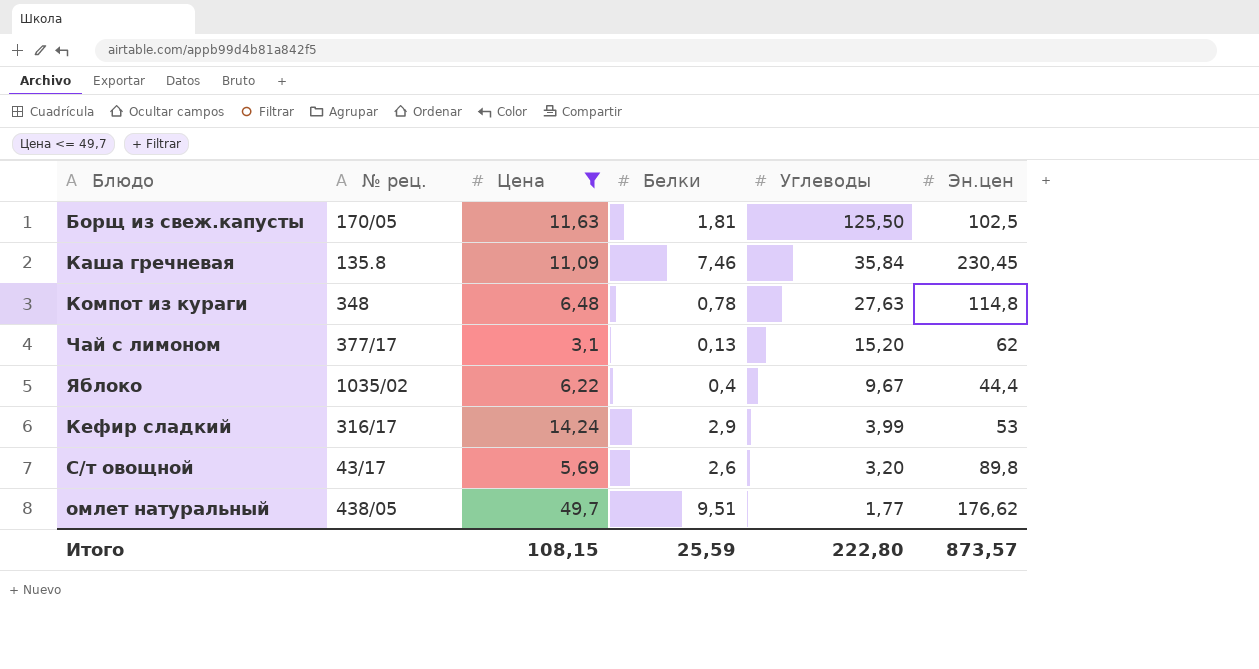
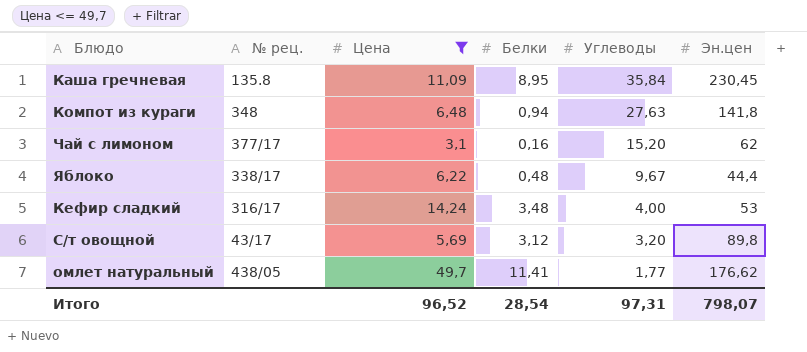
row Борщ из свеж.капусты: 170/05 | 11,63 | 1,81 | 125,50 | 102,5 -> none
Каша гречневая | Белки: 7,46 -> 8,95
Компот из кураги | Белки: 0,78 -> 0,94
Компот из кураги | Эн.цен: 114,8 -> 141,8
Чай с лимоном | Белки: 0,13 -> 0,16
Яблоко | № рец.: 1035/02 -> 338/17
Яблоко | Белки: 0,4 -> 0,48
Кефир сладкий | Белки: 2,9 -> 3,48
Кефир сладкий | Углеводы: 3,99 -> 4,00
С/т овощной | Белки: 2,6 -> 3,12
омлет натуральный | Белки: 9,51 -> 11,41
Итого | Цена: 108,15 -> 96,52
Итого | Белки: 25,59 -> 28,54
Итого | Углеводы: 222,80 -> 97,31
Итого | Эн.цен: 873,57 -> 798,07

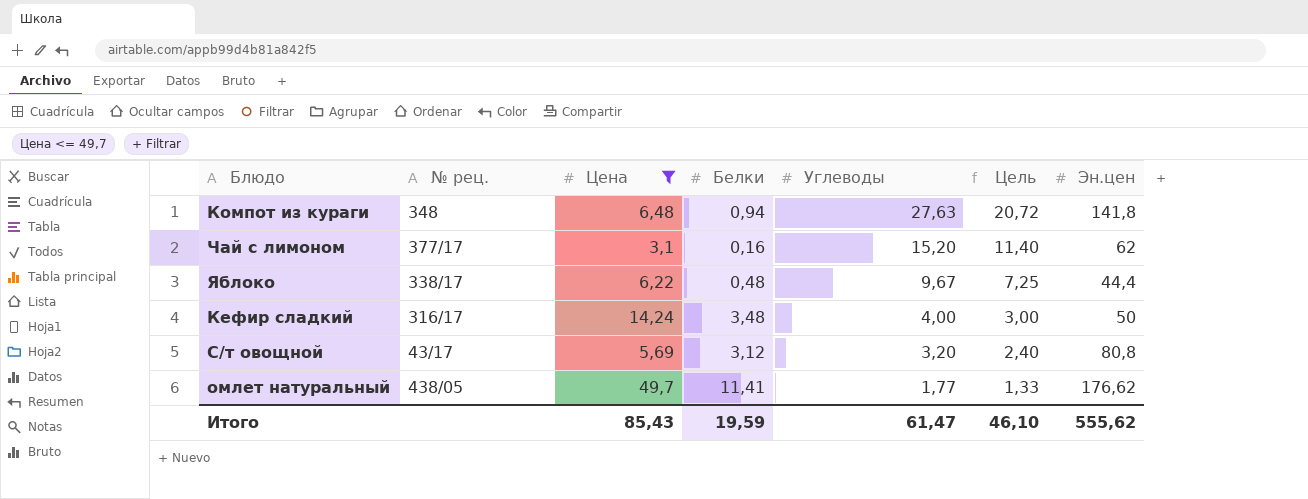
column Цель | formula: none -> [Углеводы] * 0,75
row Каша гречневая: 135.8 | 11,09 | 8,95 | 35,84 | 230,45 -> none
Кефир сладкий | Эн.цен: 53 -> 50
С/т овощной | Эн.цен: 89,8 -> 80,8
Итого | Цена: 96,52 -> 85,43
Итого | Белки: 28,54 -> 19,59
Итого | Углеводы: 97,31 -> 61,47
Итого | Эн.цен: 798,07 -> 555,62

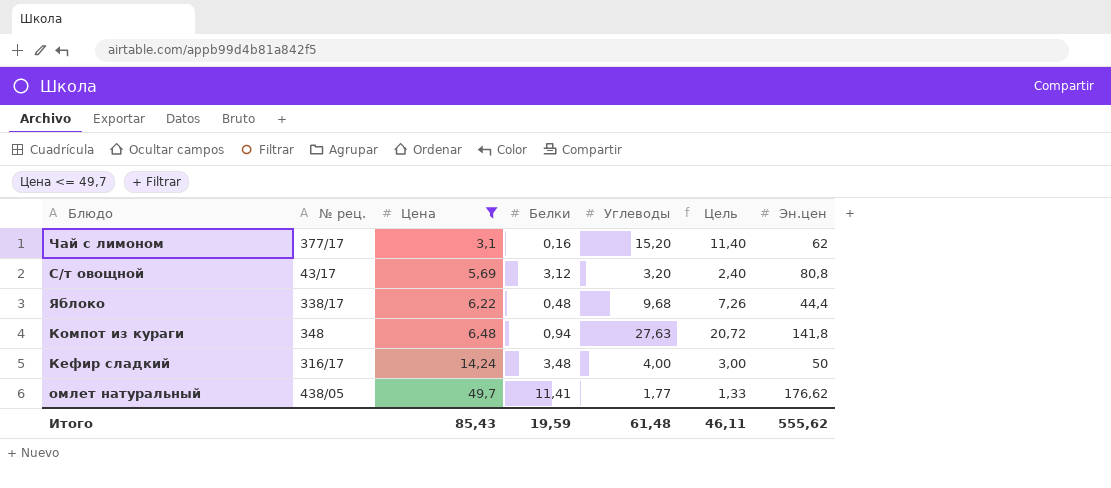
row order: Углеводы descending -> Цена ascending
Яблоко | Углеводы: 9,67 -> 9,68
Яблоко | Цель: 7,25 -> 7,26
Итого | Углеводы: 61,47 -> 61,48
Итого | Цель: 46,10 -> 46,11

